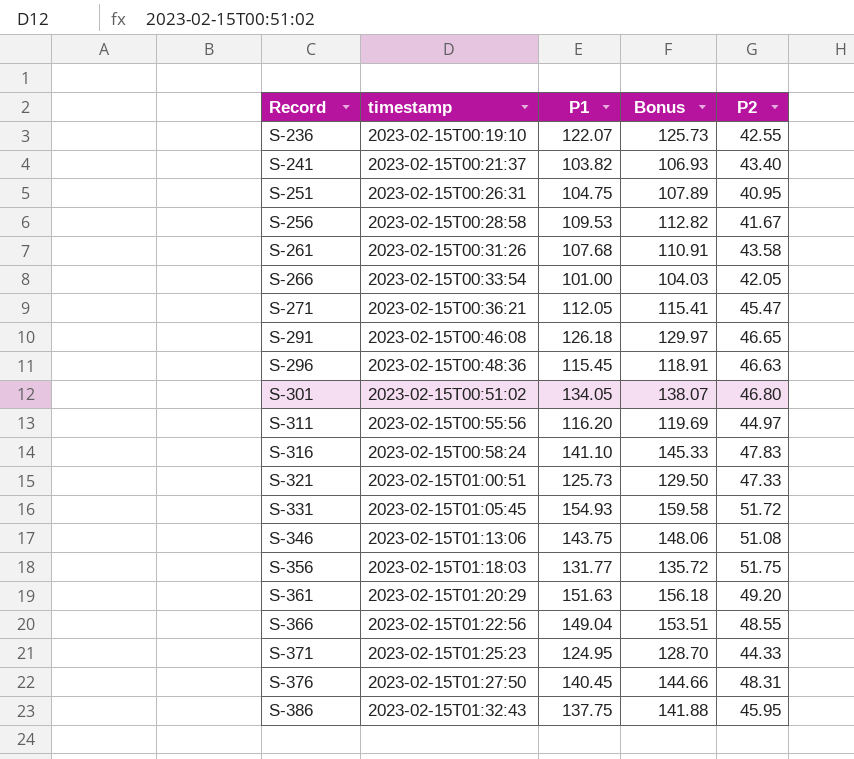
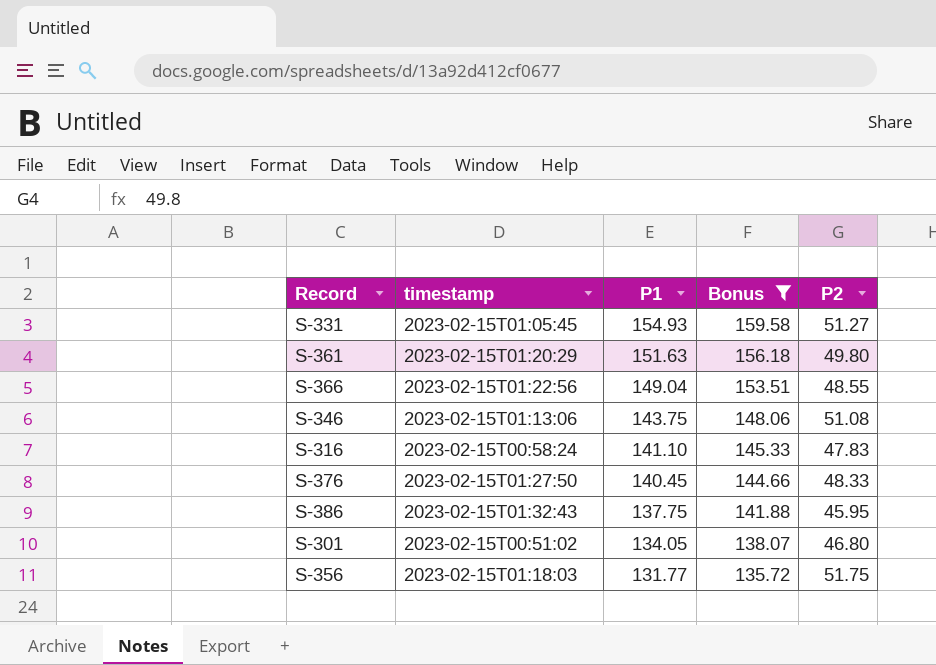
filter: none -> Bonus >= 135.72
row order: Record ascending -> P1 descending
S-331 | P2: 51.72 -> 51.27
S-361 | P2: 49.20 -> 49.80
S-376 | P2: 48.31 -> 48.33

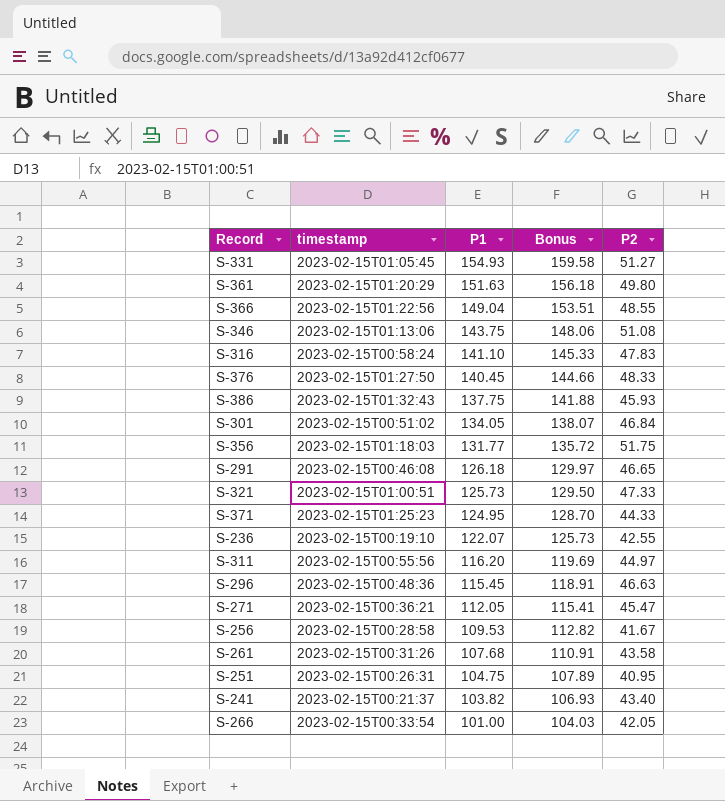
filter: Bonus >= 135.72 -> none
S-386 | P2: 45.95 -> 45.93
S-301 | P2: 46.80 -> 46.84

